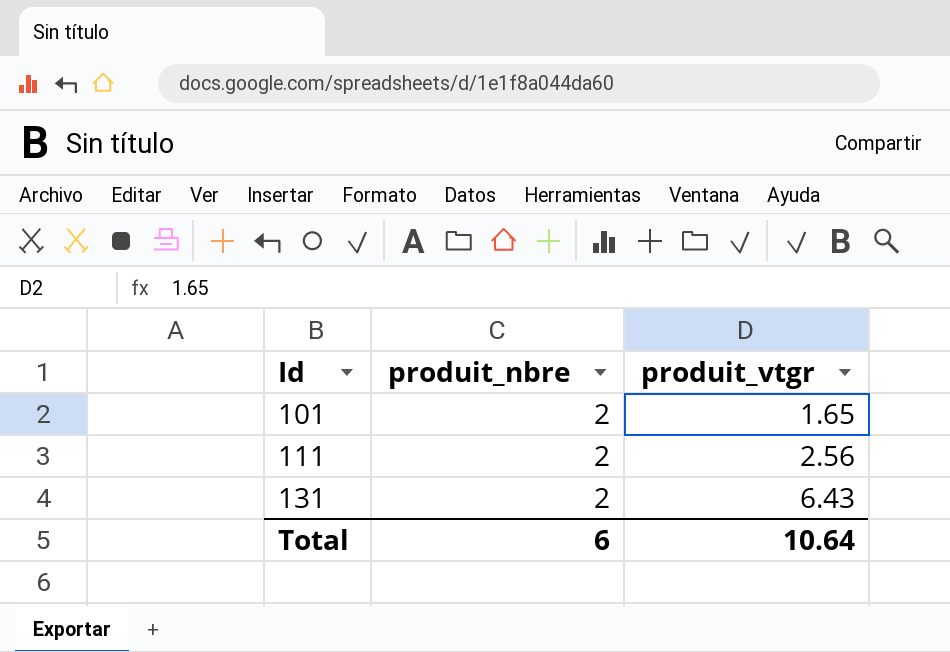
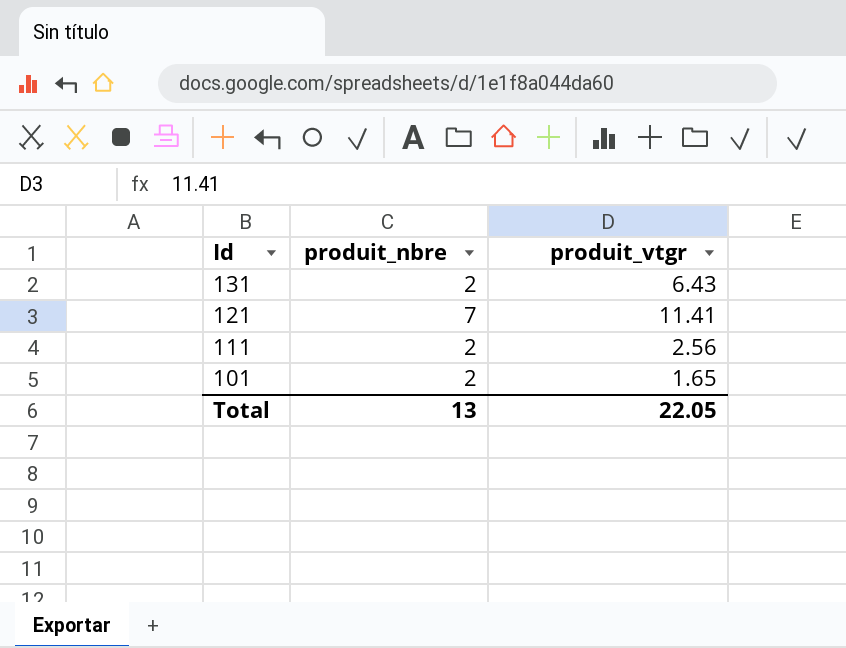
row order: Id ascending -> Id descending
row 121: none -> 7 | 11.41
Total | produit_nbre: 6 -> 13
Total | produit_vtgr: 10.64 -> 22.05

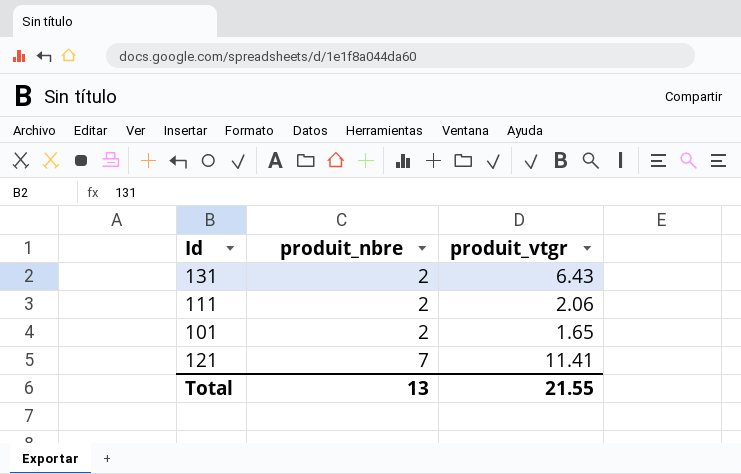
row order: Id descending -> produit_nbre ascending
111 | produit_vtgr: 2.56 -> 2.06
Total | produit_vtgr: 22.05 -> 21.55

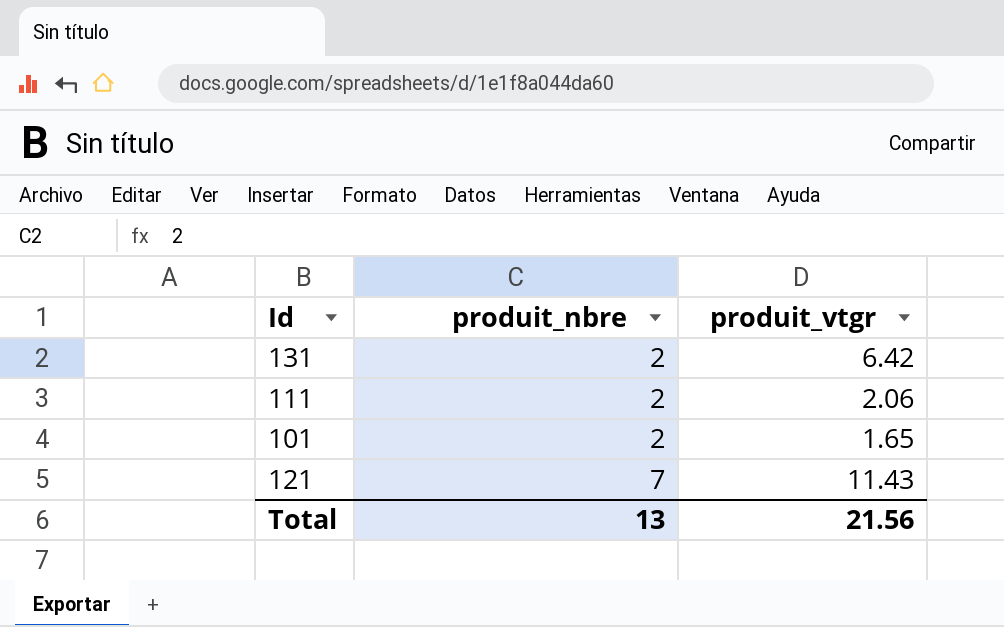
131 | produit_vtgr: 6.43 -> 6.42
121 | produit_vtgr: 11.41 -> 11.43
Total | produit_vtgr: 21.55 -> 21.56

